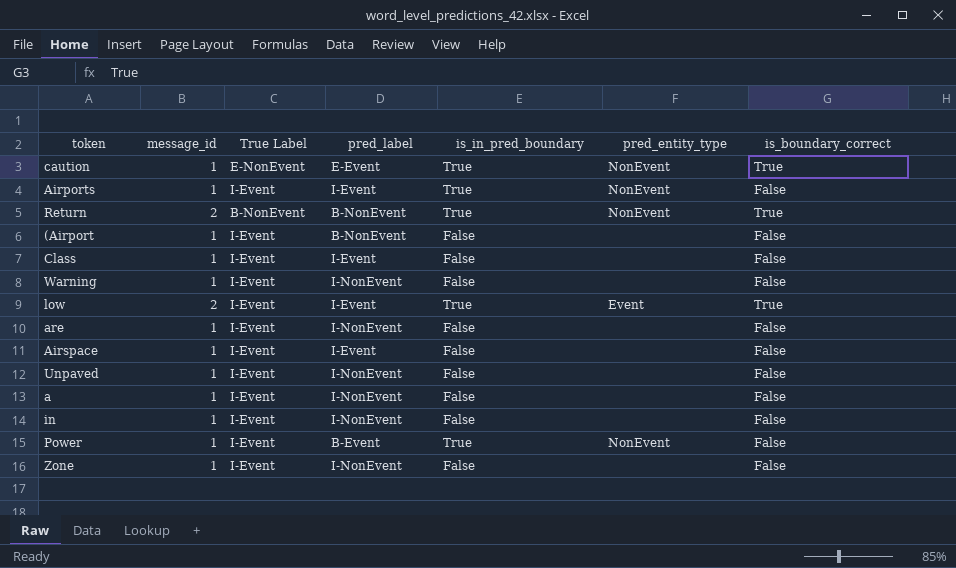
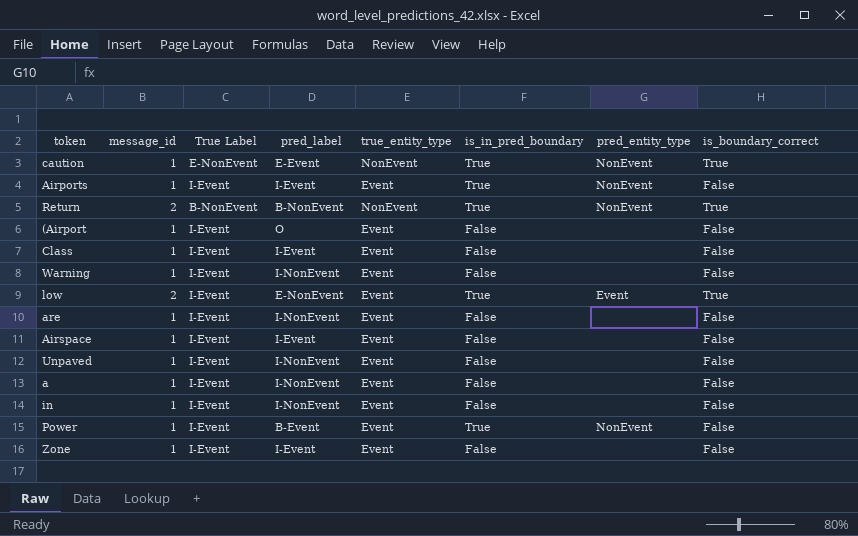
column true_entity_type | position: none -> 5
(Airport | pred_label: B-NonEvent -> O
low | pred_label: I-Event -> E-NonEvent
Zone | pred_label: I-NonEvent -> I-Event

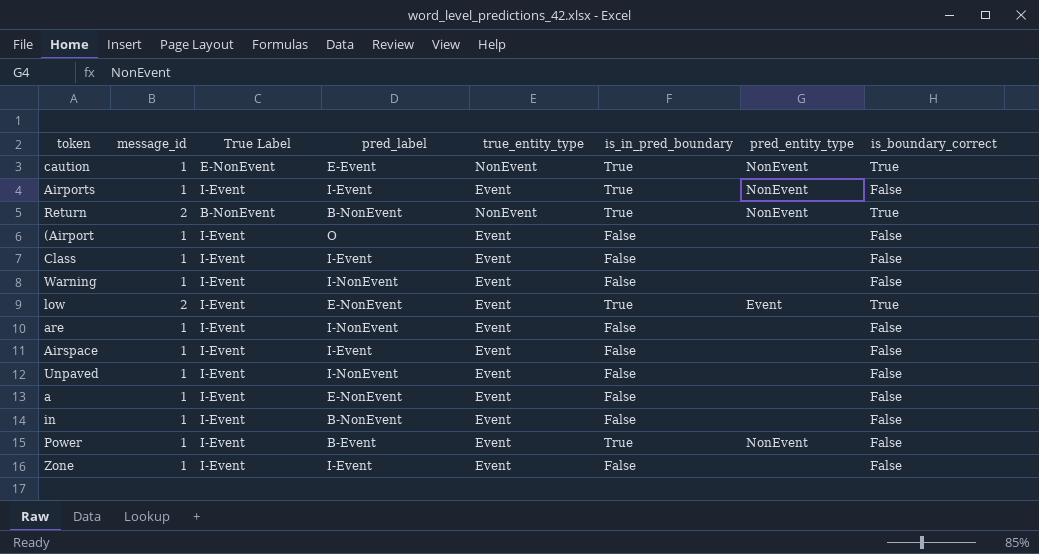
a | pred_label: I-NonEvent -> E-NonEvent
in | pred_label: I-NonEvent -> B-NonEvent

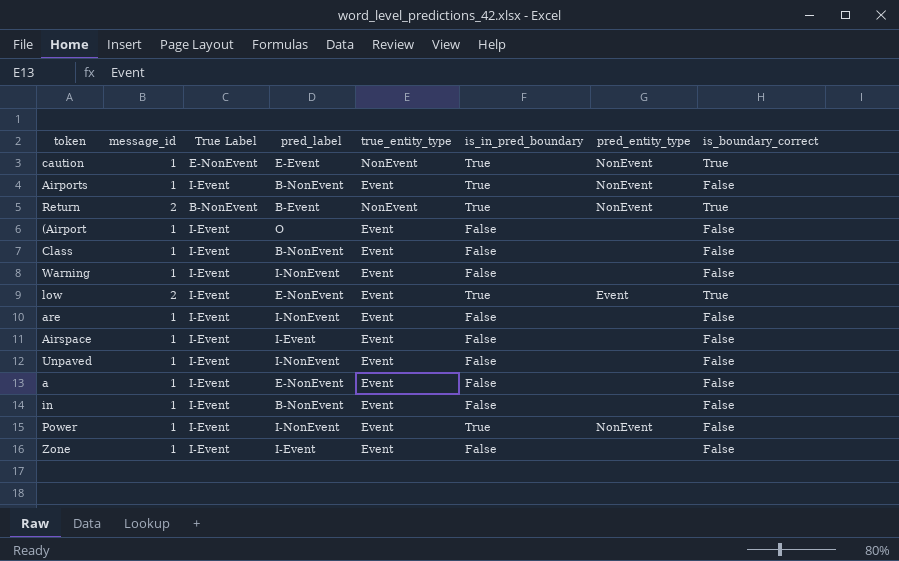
Airports | pred_label: I-Event -> B-NonEvent
Return | pred_label: B-NonEvent -> B-Event
Class | pred_label: I-Event -> B-NonEvent
Power | pred_label: B-Event -> I-NonEvent

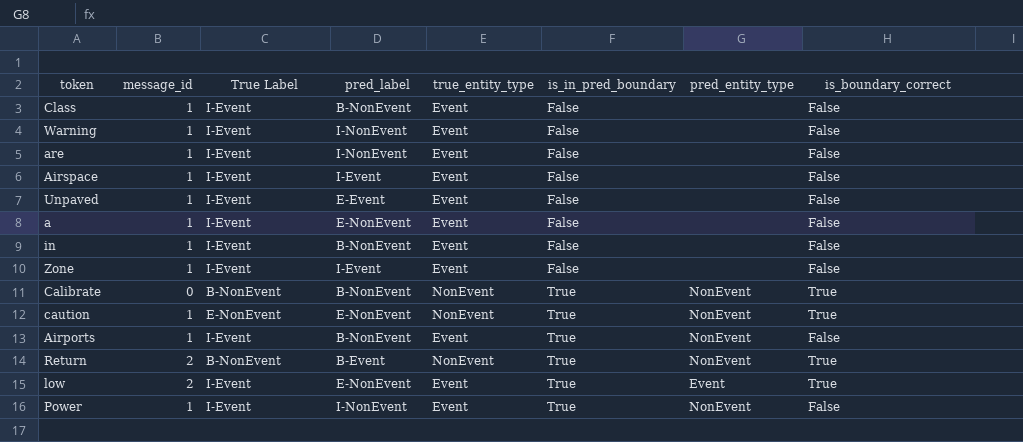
row order: none -> is_in_pred_boundary ascending
row (Airport: 1 | I-Event | O | Event | False | none | False -> none
Unpaved | pred_label: I-NonEvent -> E-Event
row Calibrate: none -> 0 | B-NonEvent | B-NonEvent | NonEvent | True | NonEvent | True
caution | pred_label: E-Event -> E-NonEvent

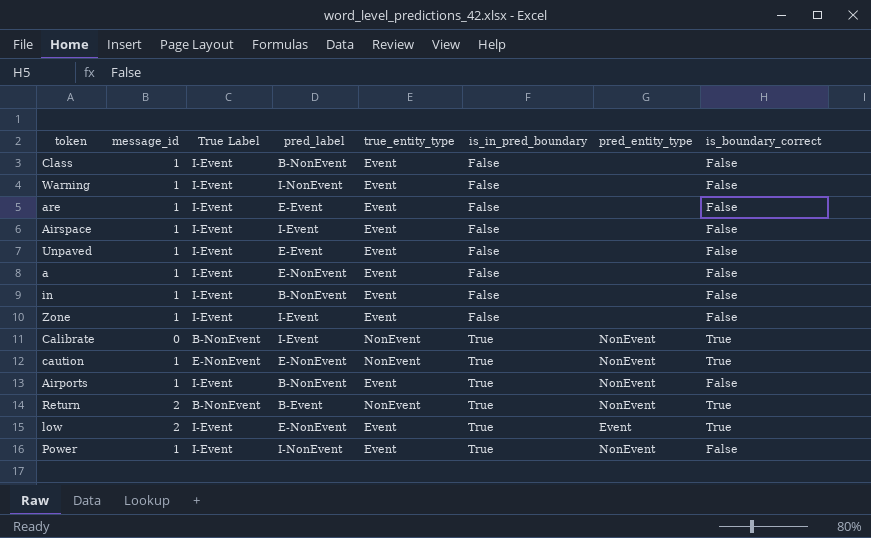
are | pred_label: I-NonEvent -> E-Event
Calibrate | pred_label: B-NonEvent -> I-Event

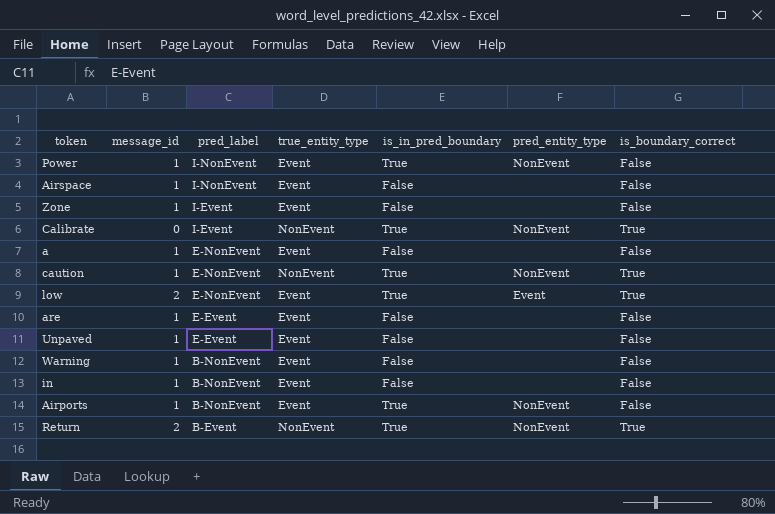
row order: is_in_pred_boundary ascending -> pred_label descending
column True Label | position: 3 -> none
row Class: 1 | I-Event | B-NonEvent | Event | False | none | False -> none
Airspace | pred_label: I-Event -> I-NonEvent
Warning | pred_label: I-NonEvent -> B-NonEvent

